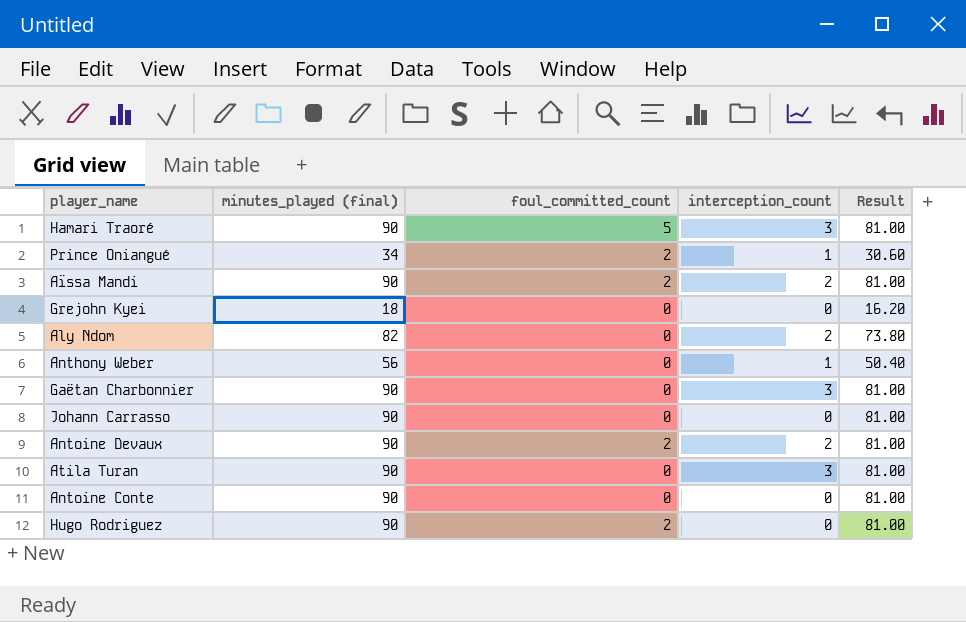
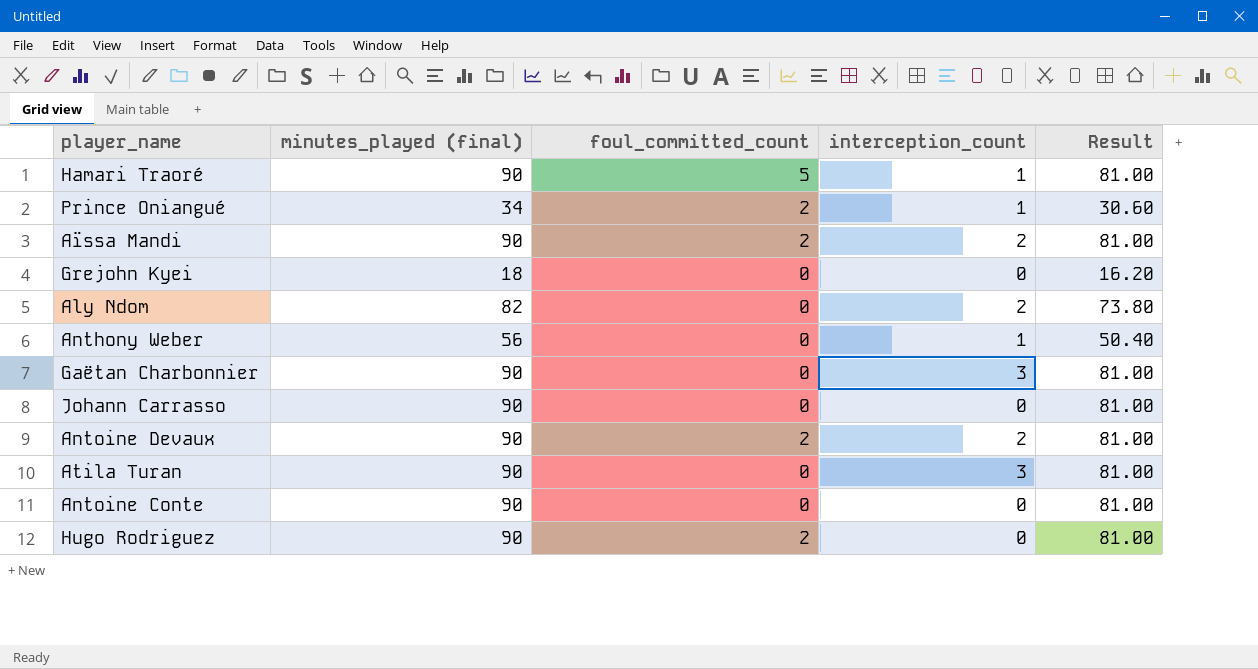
Hamari Traoré | interception_count: 3 -> 1

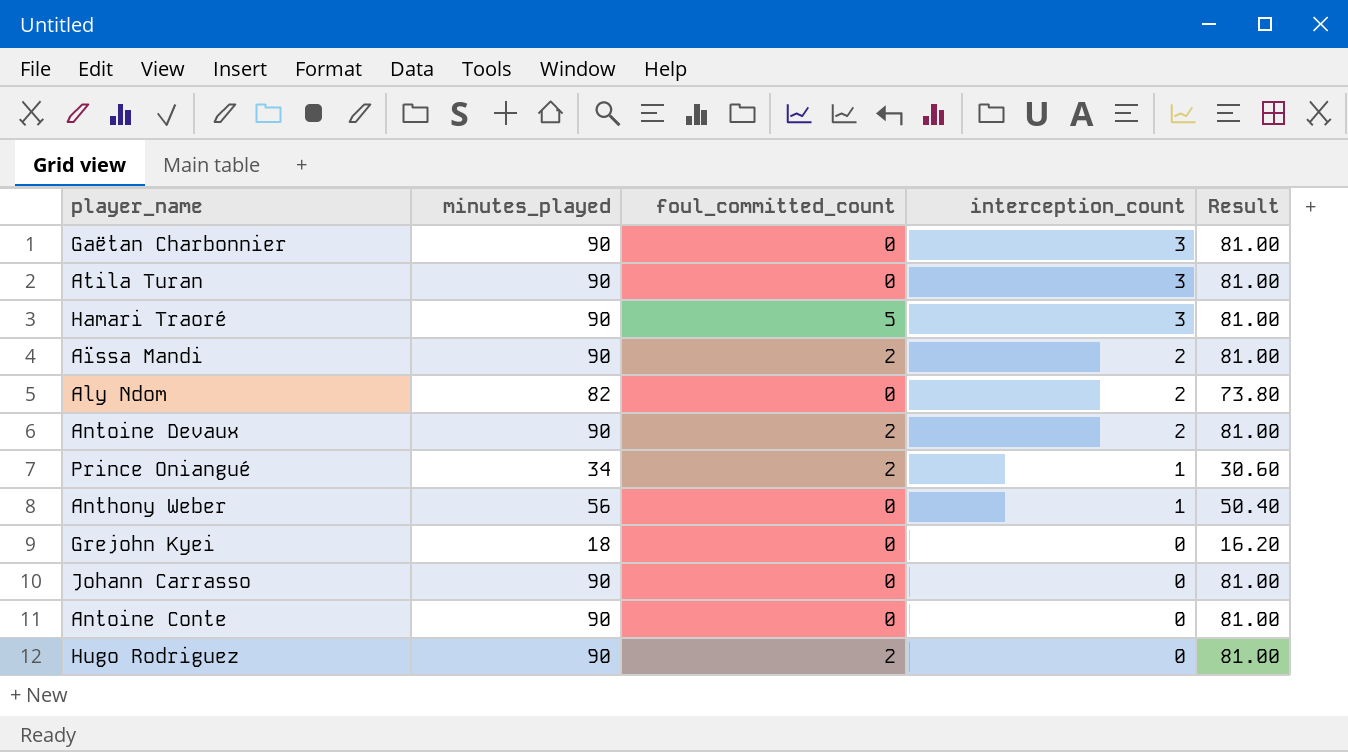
row order: none -> interception_count descending
column name: minutes_played (final) -> minutes_played
Hamari Traoré | interception_count: 1 -> 3

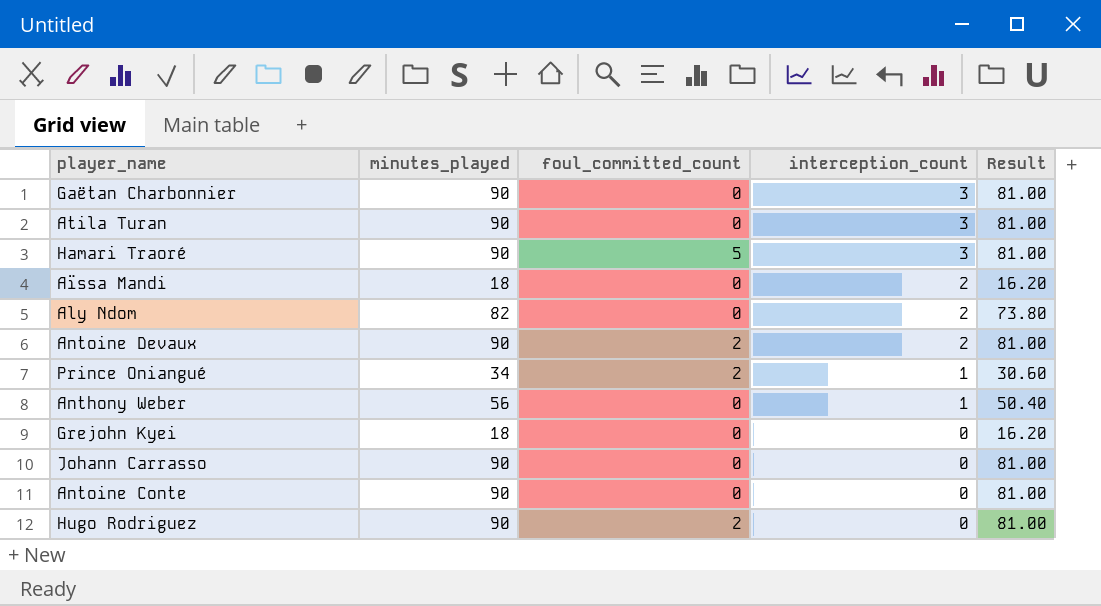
Aïssa Mandi | minutes_played: 90 -> 18
Aïssa Mandi | foul_committed_count: 2 -> 0
Aïssa Mandi | Result: 81.00 -> 16.20

